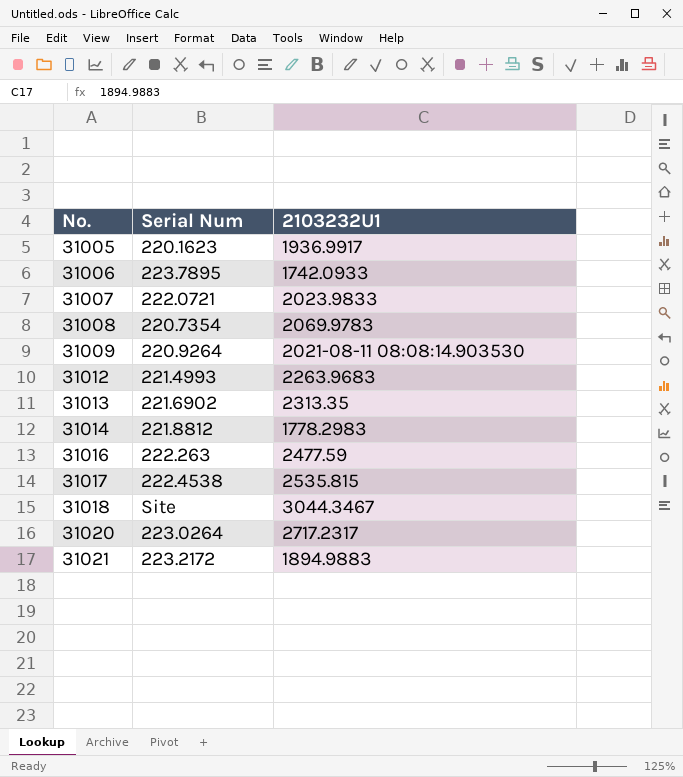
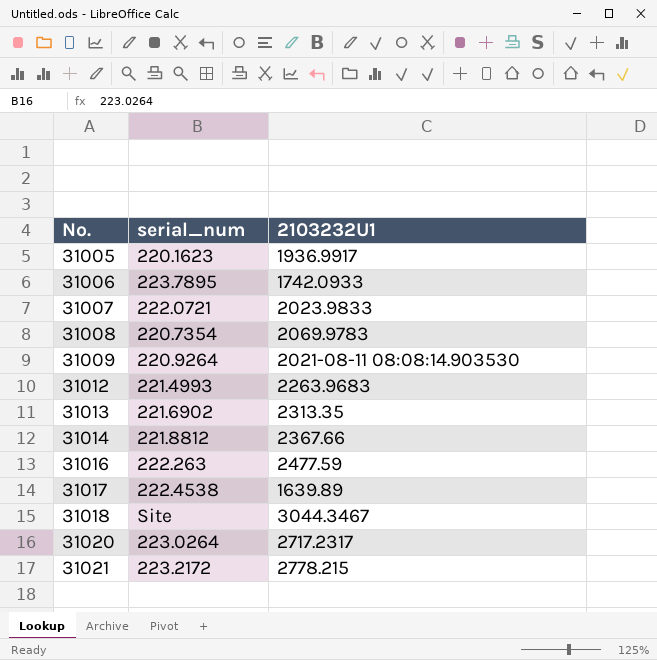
column name: Serial Num -> serial_num
31014 | 2103232U1: 1778.2983 -> 2367.66
31017 | 2103232U1: 2535.815 -> 1639.89
31021 | 2103232U1: 1894.9883 -> 2778.215

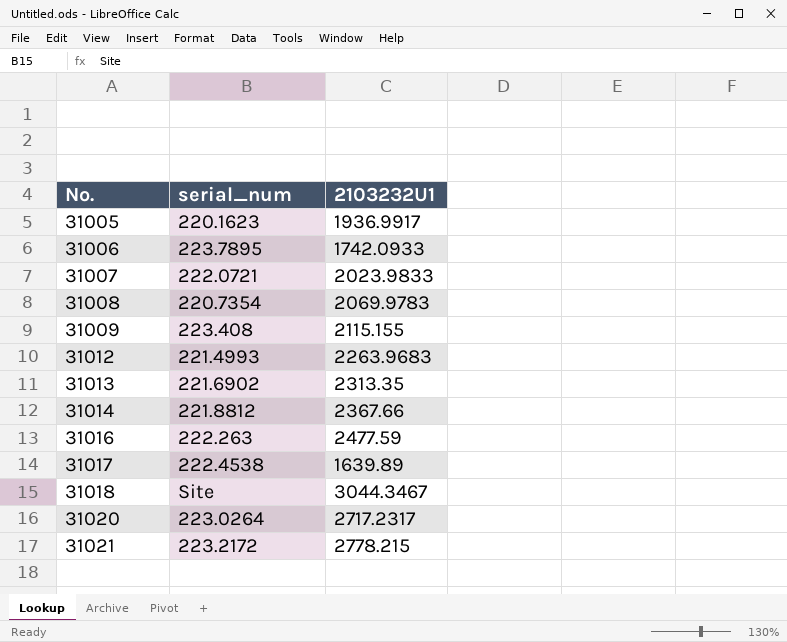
31009 | serial_num: 220.9264 -> 223.408
31009 | 2103232U1: 2021-08-11 08:08:14.903530 -> 2115.155

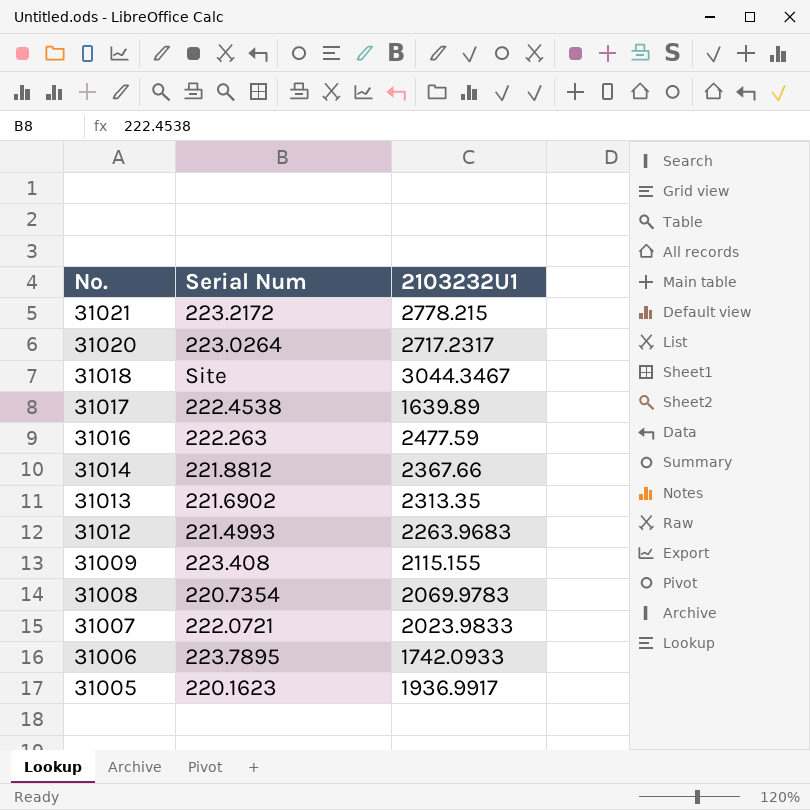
row order: No. ascending -> No. descending
column name: serial_num -> Serial Num

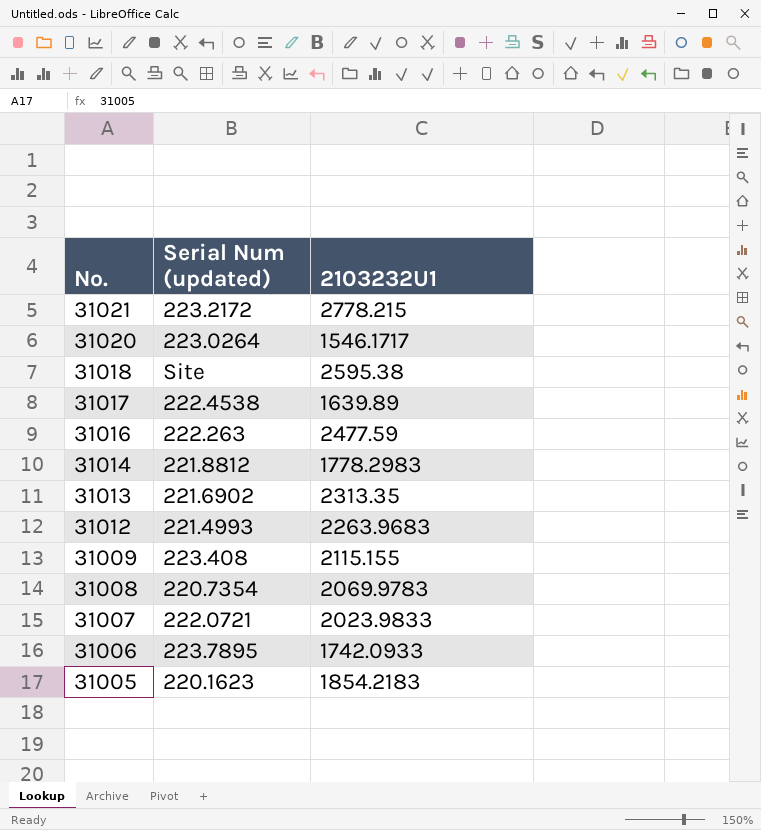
column name: Serial Num -> Serial Num (updated)
31020 | 2103232U1: 2717.2317 -> 1546.1717
31018 | 2103232U1: 3044.3467 -> 2595.38
31014 | 2103232U1: 2367.66 -> 1778.2983
31005 | 2103232U1: 1936.9917 -> 1854.2183

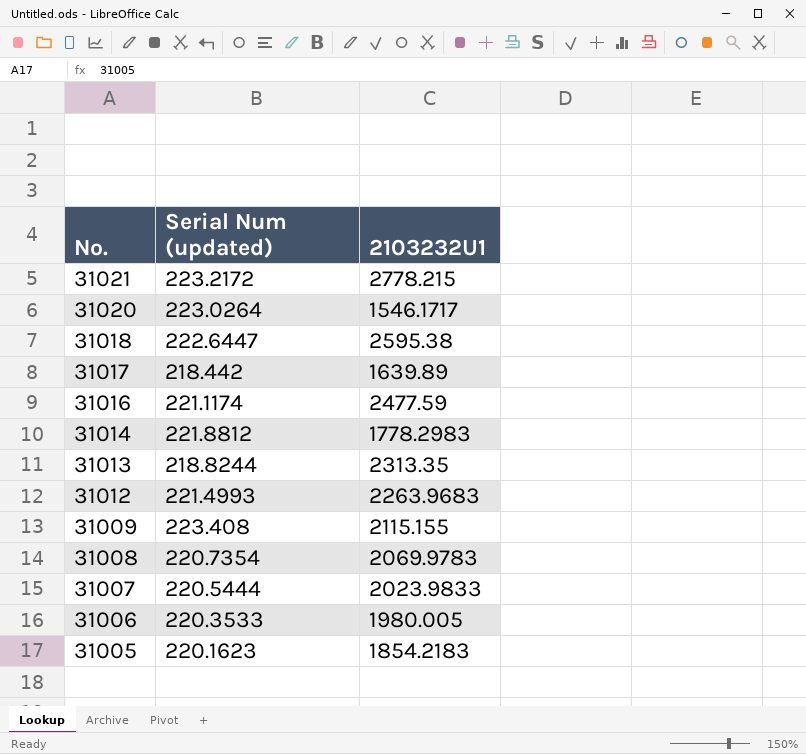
31018 | Serial Num (updated): Site -> 222.6447
31017 | Serial Num (updated): 222.4538 -> 218.442
31016 | Serial Num (updated): 222.263 -> 221.1174
31013 | Serial Num (updated): 221.6902 -> 218.8244
31007 | Serial Num (updated): 222.0721 -> 220.5444
31006 | Serial Num (updated): 223.7895 -> 220.3533
31006 | 2103232U1: 1742.0933 -> 1980.005

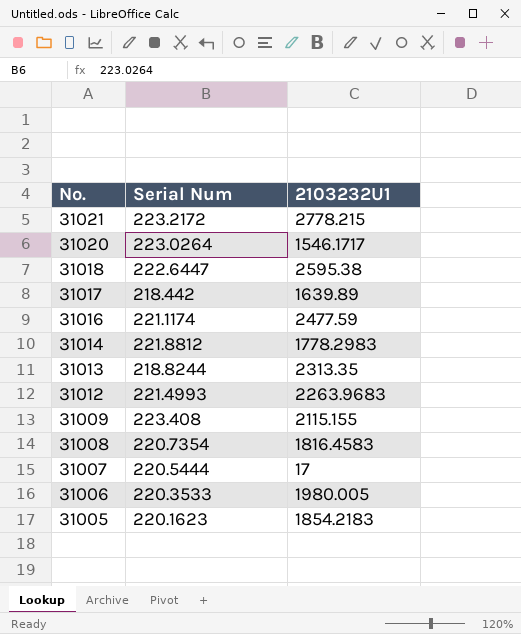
column name: Serial Num (updated) -> Serial Num
31008 | 2103232U1: 2069.9783 -> 1816.4583
31007 | 2103232U1: 2023.9833 -> 17

